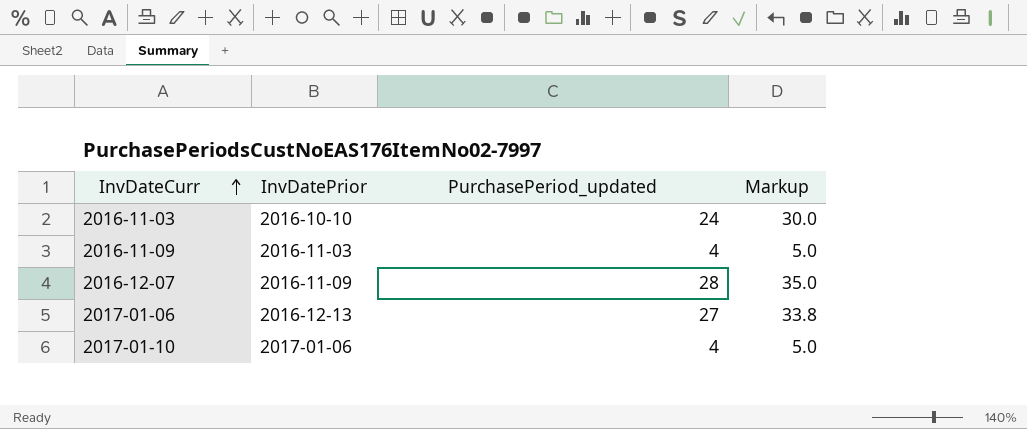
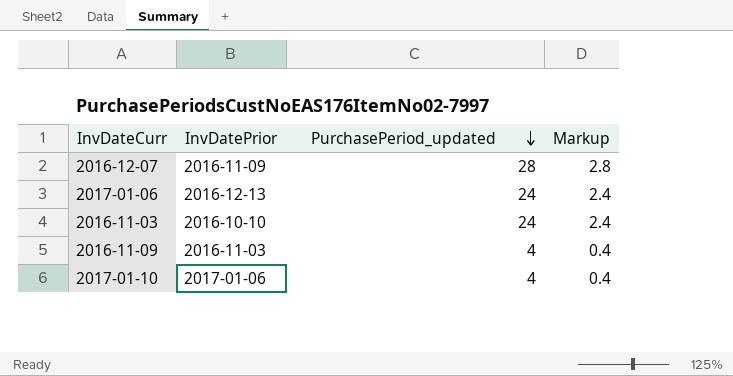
row order: InvDateCurr ascending -> PurchasePeriod_updated descending
column Markup | formula: [PurchasePeriod_updated] * 1.25 -> [PurchasePeriod_updated] * 0.1
2017-01-06 | PurchasePeriod_updated: 27 -> 24

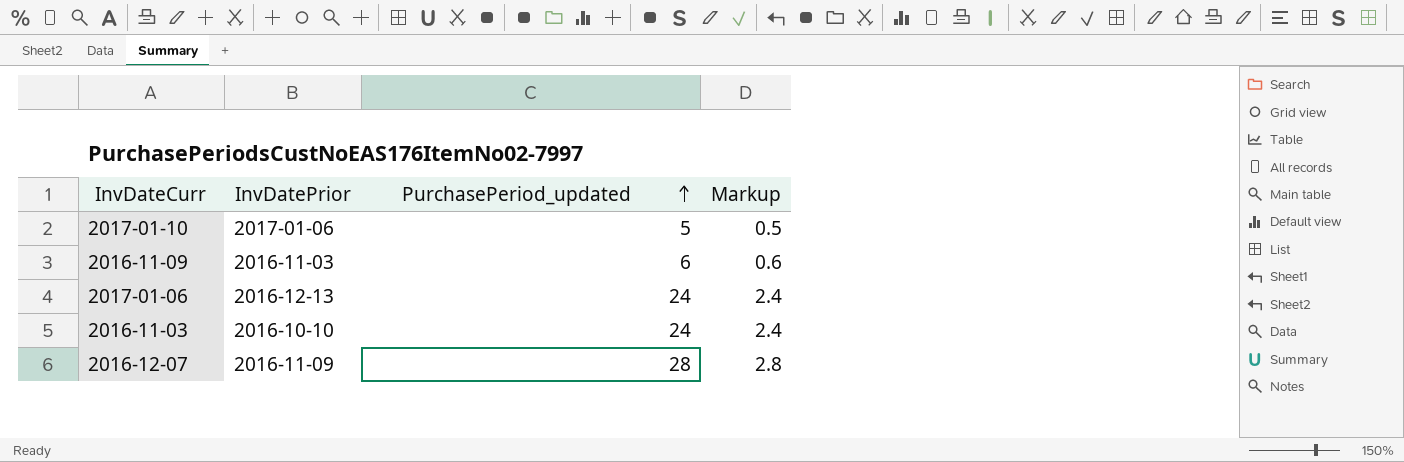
row order: PurchasePeriod_updated descending -> PurchasePeriod_updated ascending
2017-01-10 | PurchasePeriod_updated: 4 -> 5
2017-01-10 | Markup: 0.4 -> 0.5
2016-11-09 | PurchasePeriod_updated: 4 -> 6
2016-11-09 | Markup: 0.4 -> 0.6

